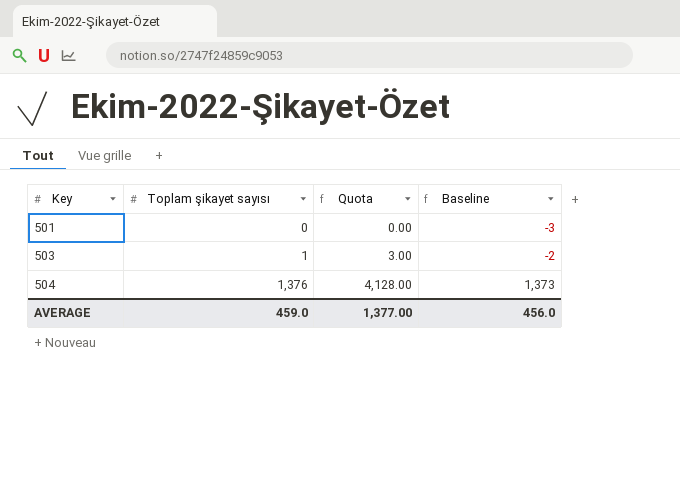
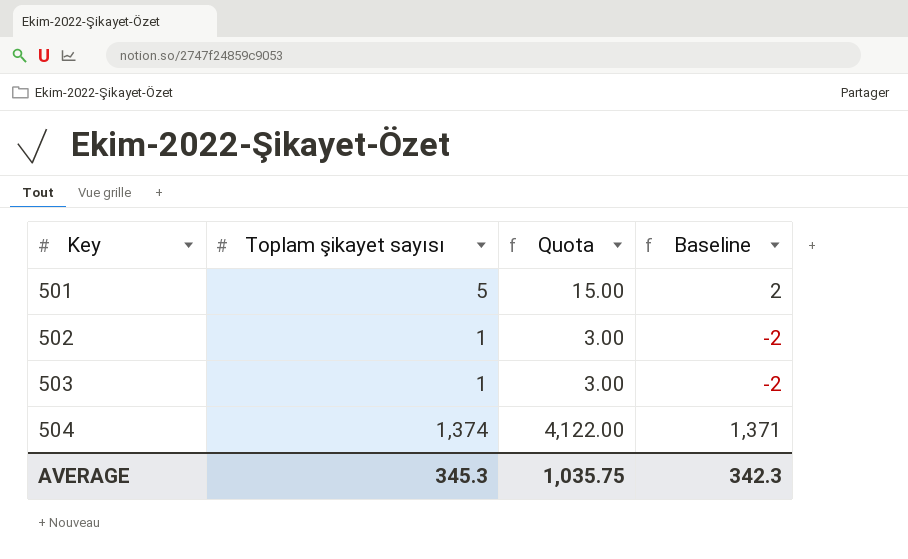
501 | Toplam şikayet sayısı: 0 -> 5
501 | Quota: 0.00 -> 15.00
501 | Baseline: -3 -> 2
row 502: none -> 1 | 3.00 | -2
504 | Toplam şikayet sayısı: 1,376 -> 1,374
504 | Quota: 4,128.00 -> 4,122.00
504 | Baseline: 1,373 -> 1,371
AVERAGE | Toplam şikayet sayısı: 459.0 -> 345.3
AVERAGE | Quota: 1,377.00 -> 1,035.75
AVERAGE | Baseline: 456.0 -> 342.3

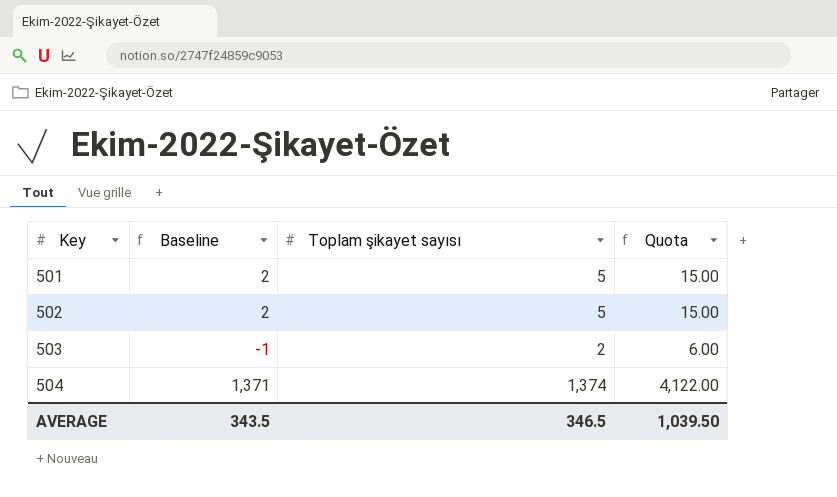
column Baseline | position: 4 -> 2
502 | Baseline: -2 -> 2
502 | Toplam şikayet sayısı: 1 -> 5
502 | Quota: 3.00 -> 15.00
503 | Baseline: -2 -> -1
503 | Toplam şikayet sayısı: 1 -> 2
503 | Quota: 3.00 -> 6.00
AVERAGE | Baseline: 342.3 -> 343.5
AVERAGE | Toplam şikayet sayısı: 345.3 -> 346.5
AVERAGE | Quota: 1,035.75 -> 1,039.50

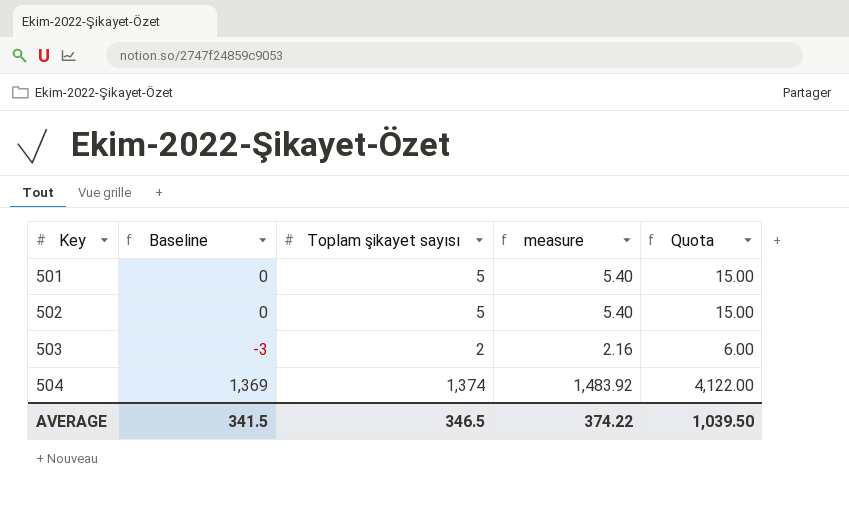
column Baseline | formula: [Toplam şikayet sayısı] - 3 -> [Toplam şikayet sayısı] - 5
column measure | formula: none -> [Toplam şikayet sayısı] * 1.08
AVERAGE | Baseline: 343.5 -> 341.5

